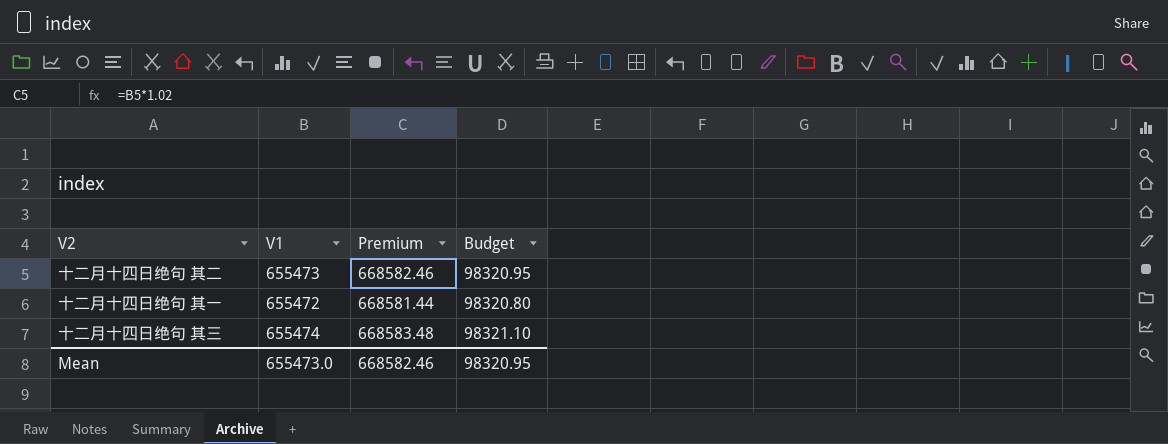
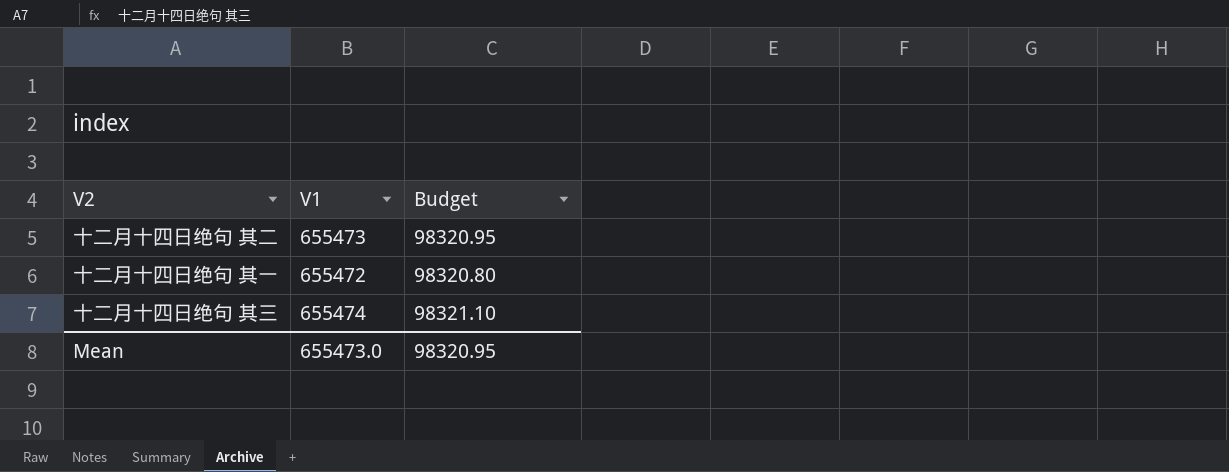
column Premium | formula: [V1] * 1.02 -> none

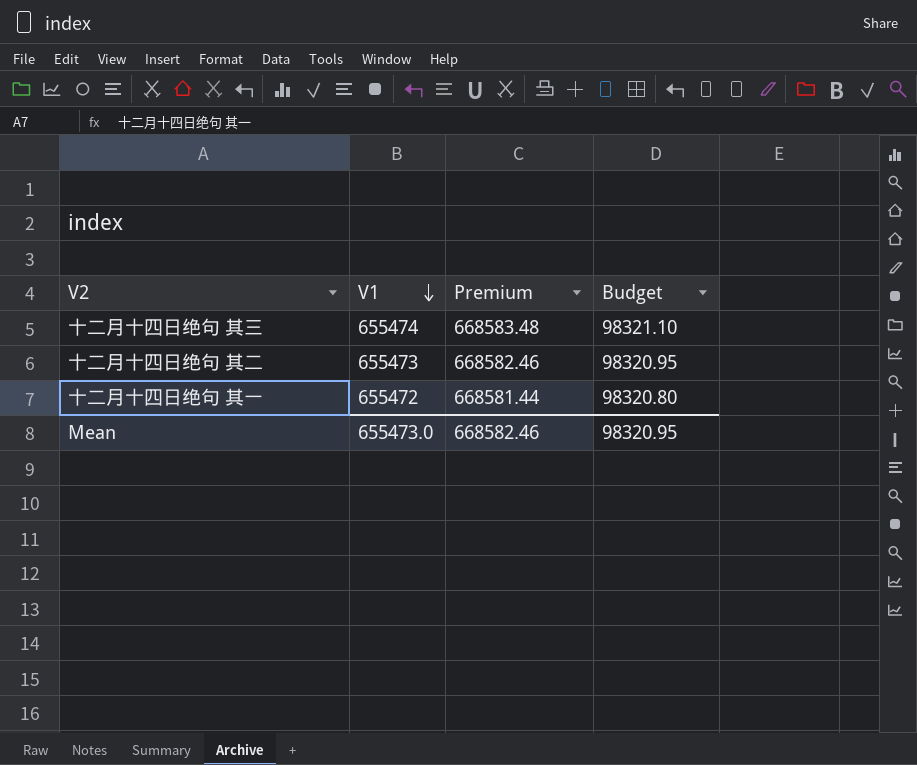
row order: none -> V1 descending
column Premium | formula: none -> [V1] * 1.02

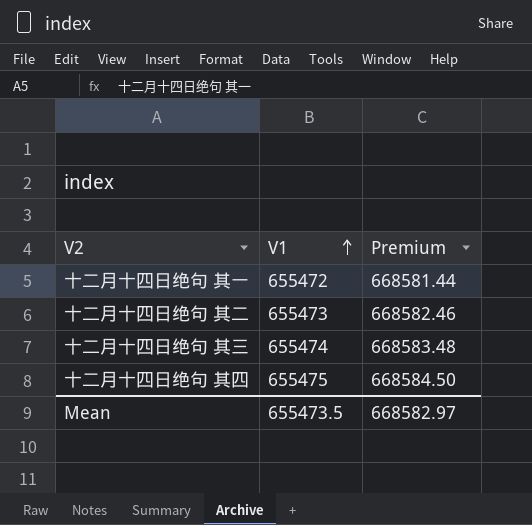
row order: V1 descending -> V1 ascending
column Budget | formula: [V1] * 0.15 -> none
row 十二月十四日绝句 其四: none -> 655475 | 668584.50
Mean | V1: 655473.0 -> 655473.5
Mean | Premium: 668582.46 -> 668582.97

